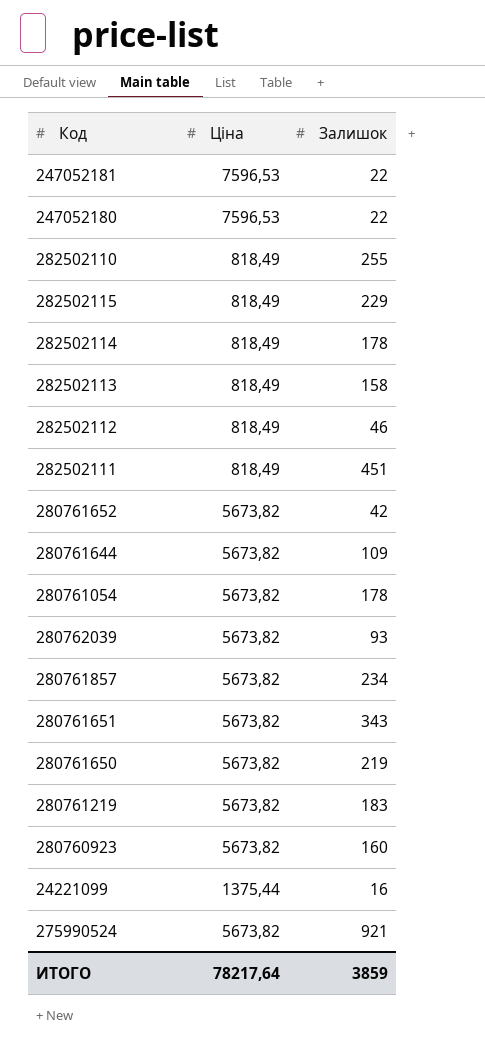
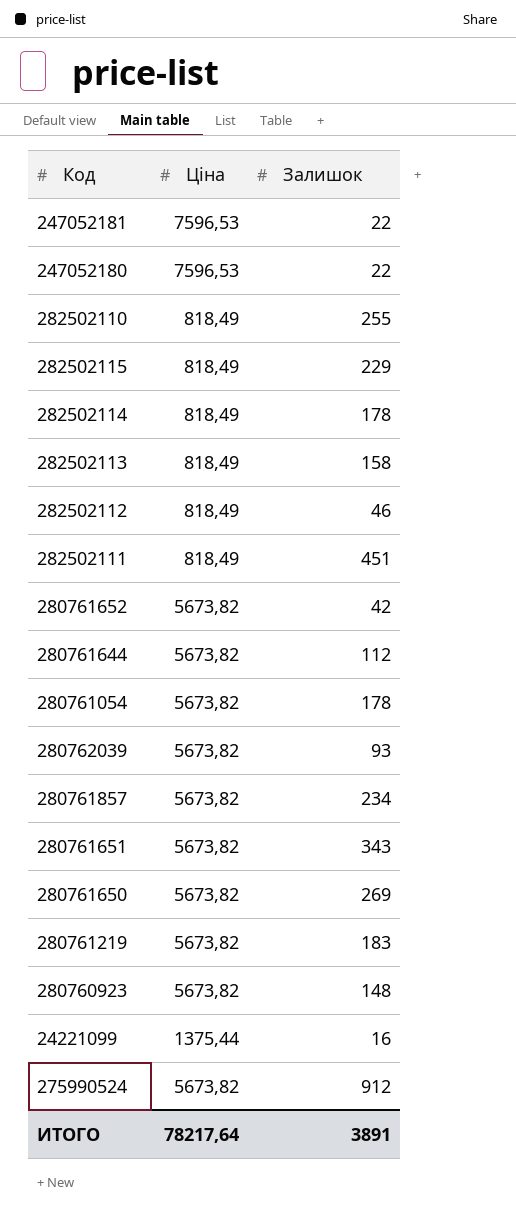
280761644 | Залишок: 109 -> 112
280761650 | Залишок: 219 -> 269
280760923 | Залишок: 160 -> 148
275990524 | Залишок: 921 -> 912
ИТОГО | Залишок: 3859 -> 3891

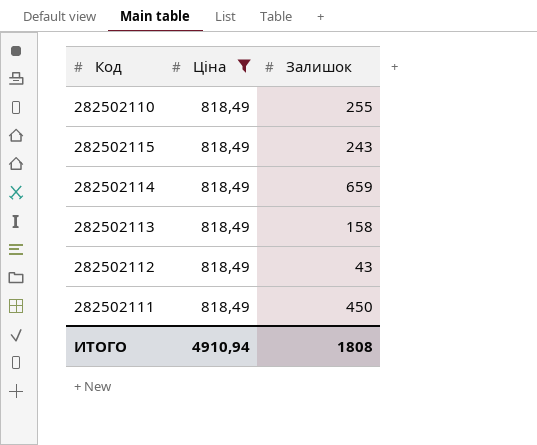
filter: none -> Ціна = 818,49
282502115 | Залишок: 229 -> 243
282502114 | Залишок: 178 -> 659
282502112 | Залишок: 46 -> 43
282502111 | Залишок: 451 -> 450
ИТОГО | Ціна: 78217,64 -> 4910,94
ИТОГО | Залишок: 3891 -> 1808

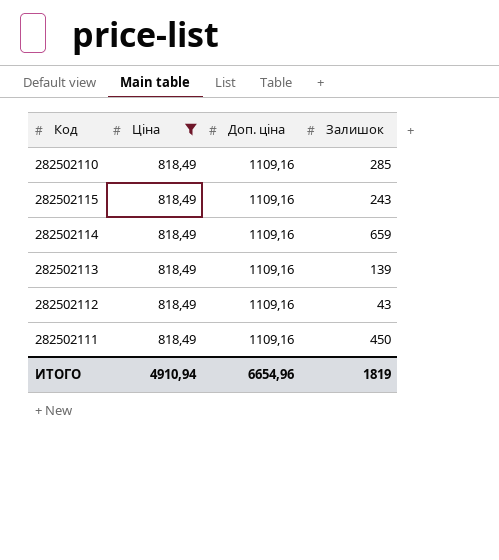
column Доп. ціна | position: none -> 3
282502110 | Залишок: 255 -> 285
282502113 | Залишок: 158 -> 139
ИТОГО | Залишок: 1808 -> 1819

